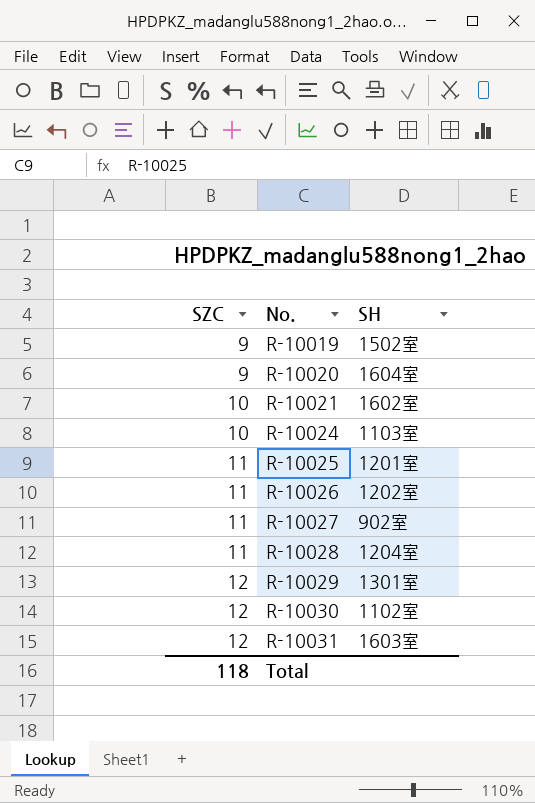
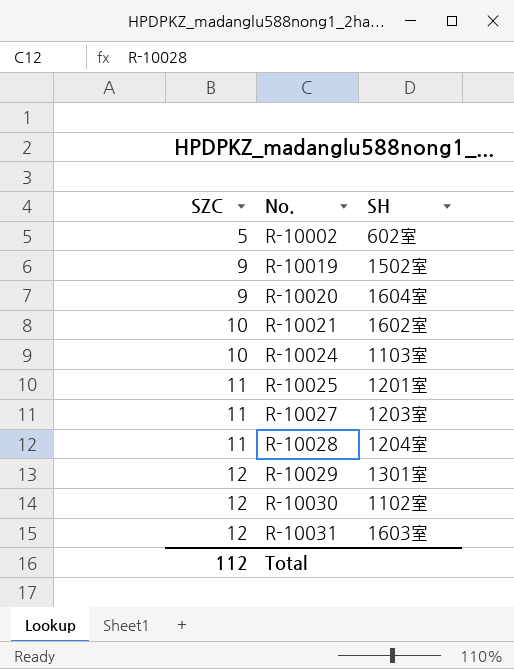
row R-10026: 11 | 1202室 -> none
row R-10002: none -> 5 | 602室
R-10027 | SH: 902室 -> 1203室
Total | SZC: 118 -> 112

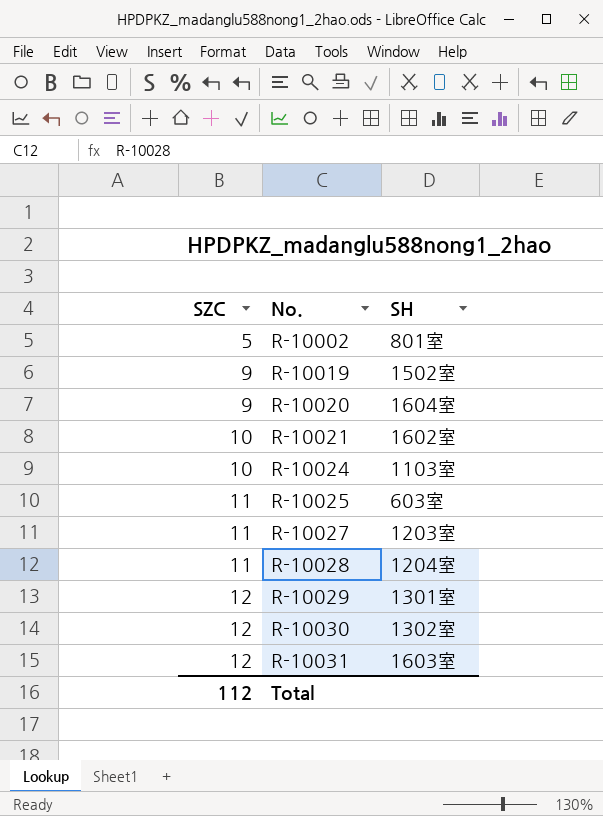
R-10002 | SH: 602室 -> 801室
R-10025 | SH: 1201室 -> 603室
R-10030 | SH: 1102室 -> 1302室

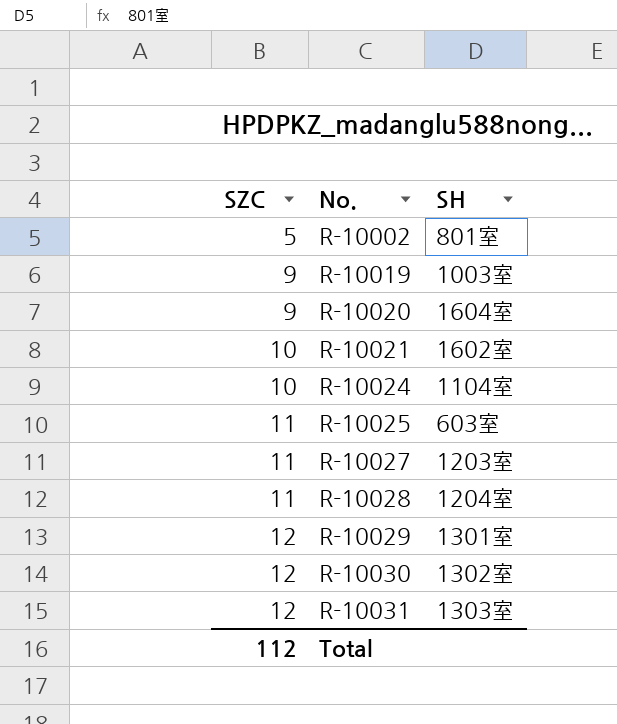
R-10019 | SH: 1502室 -> 1003室
R-10024 | SH: 1103室 -> 1104室
R-10031 | SH: 1603室 -> 1303室

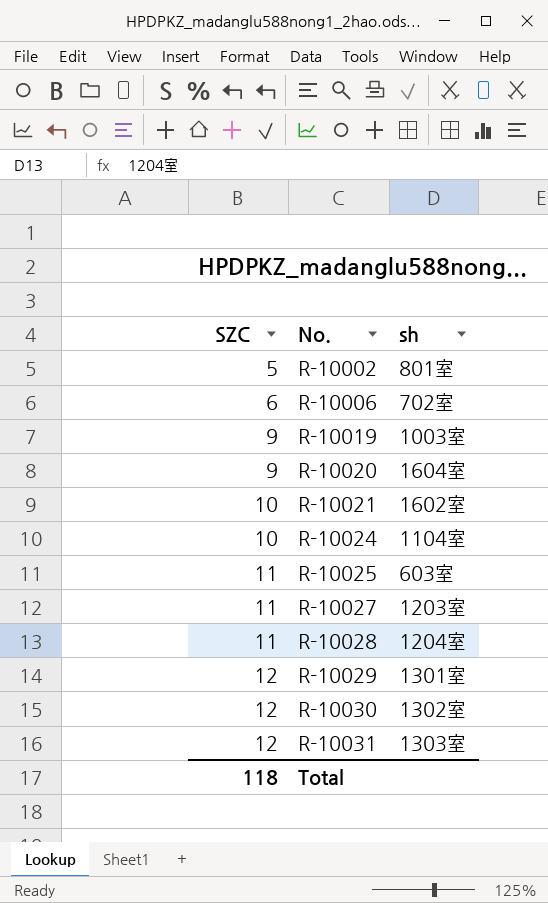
column name: SH -> sh
row R-10006: none -> 6 | 702室
Total | SZC: 112 -> 118

